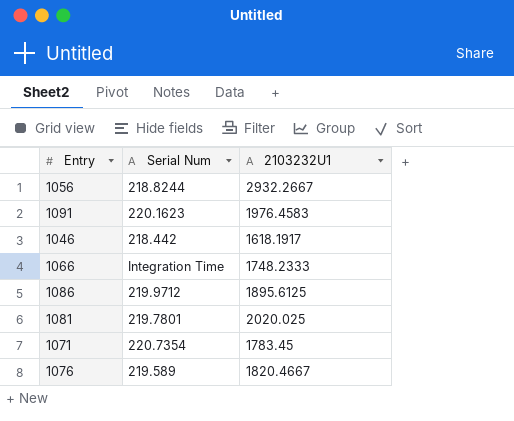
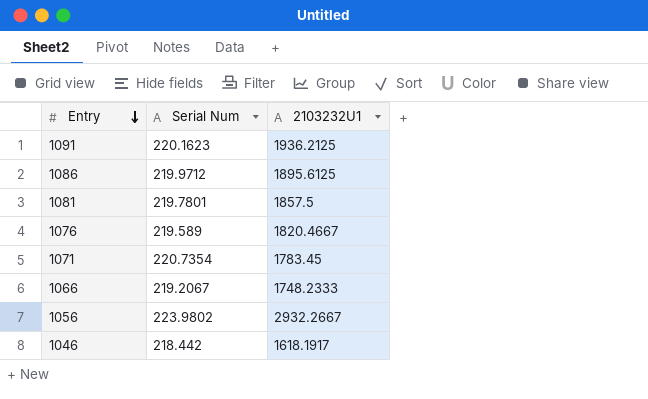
row order: none -> Entry descending
1091 | 2103232U1: 1976.4583 -> 1936.2125
1081 | 2103232U1: 2020.025 -> 1857.5
1066 | Serial Num: Integration Time -> 219.2067
1056 | Serial Num: 218.8244 -> 223.9802

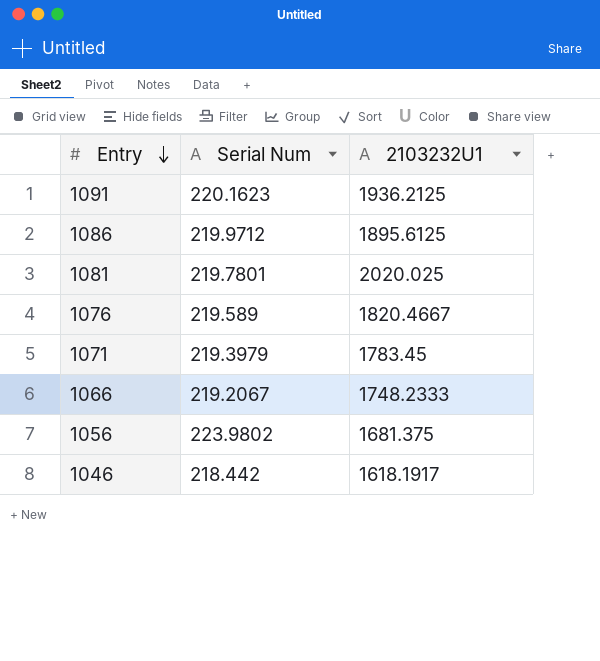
1081 | 2103232U1: 1857.5 -> 2020.025
1071 | Serial Num: 220.7354 -> 219.3979
1056 | 2103232U1: 2932.2667 -> 1681.375

